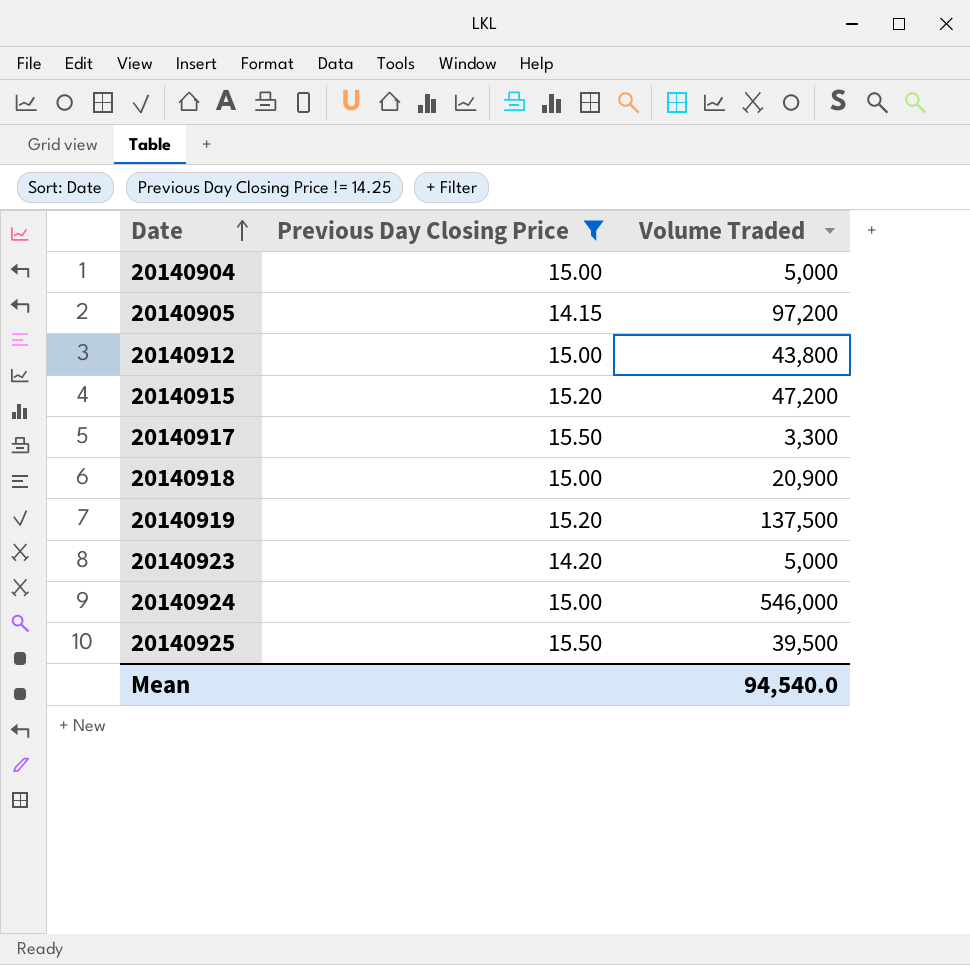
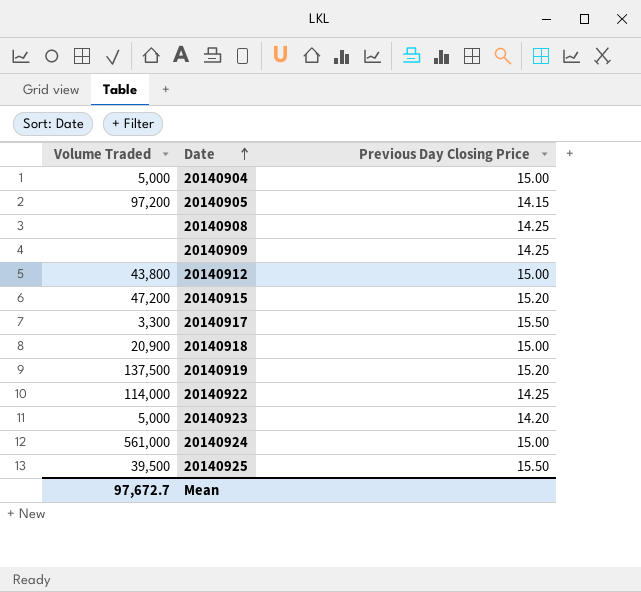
filter: Previous Day Closing Price != 14.25 -> none
column Volume Traded | position: 3 -> 1
20140924 | Volume Traded: 546,000 -> 561,000
Mean | Volume Traded: 94,540.0 -> 97,672.7

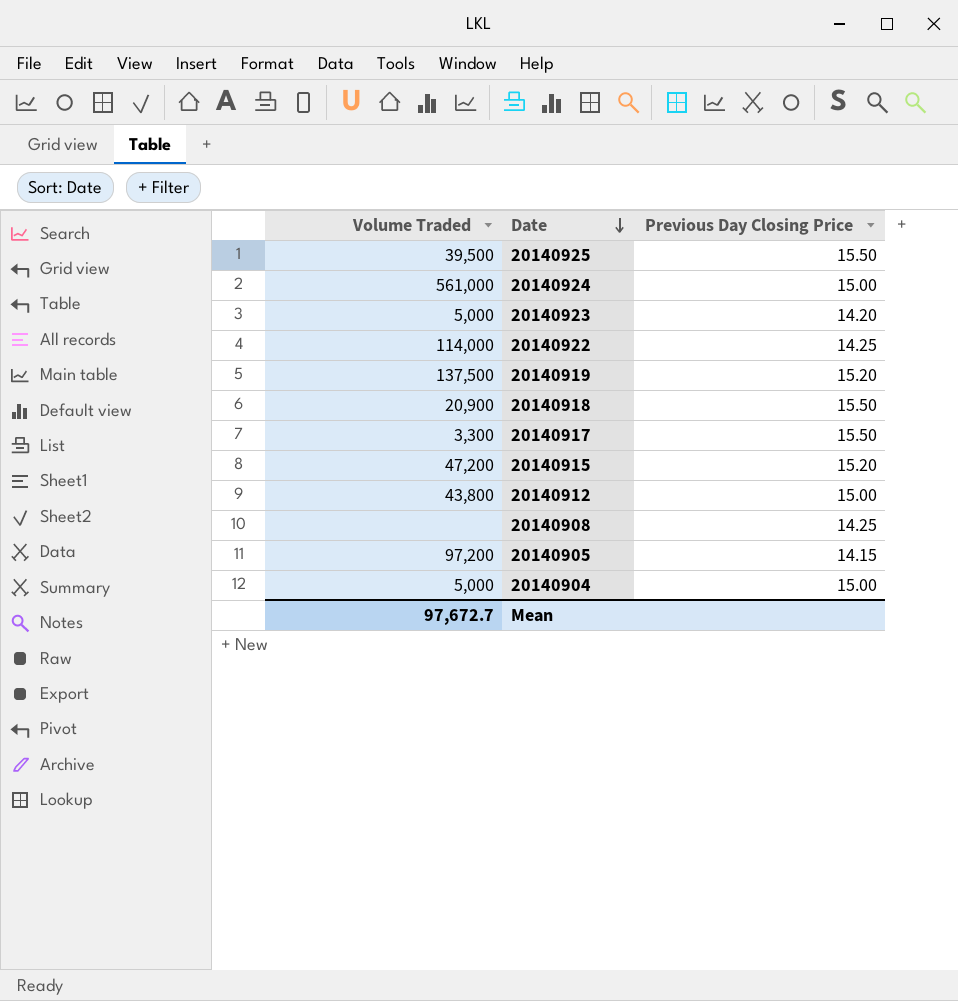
row order: Date ascending -> Date descending
row 20140909: none | 14.25 -> none
20140918 | Previous Day Closing Price: 15.00 -> 15.50

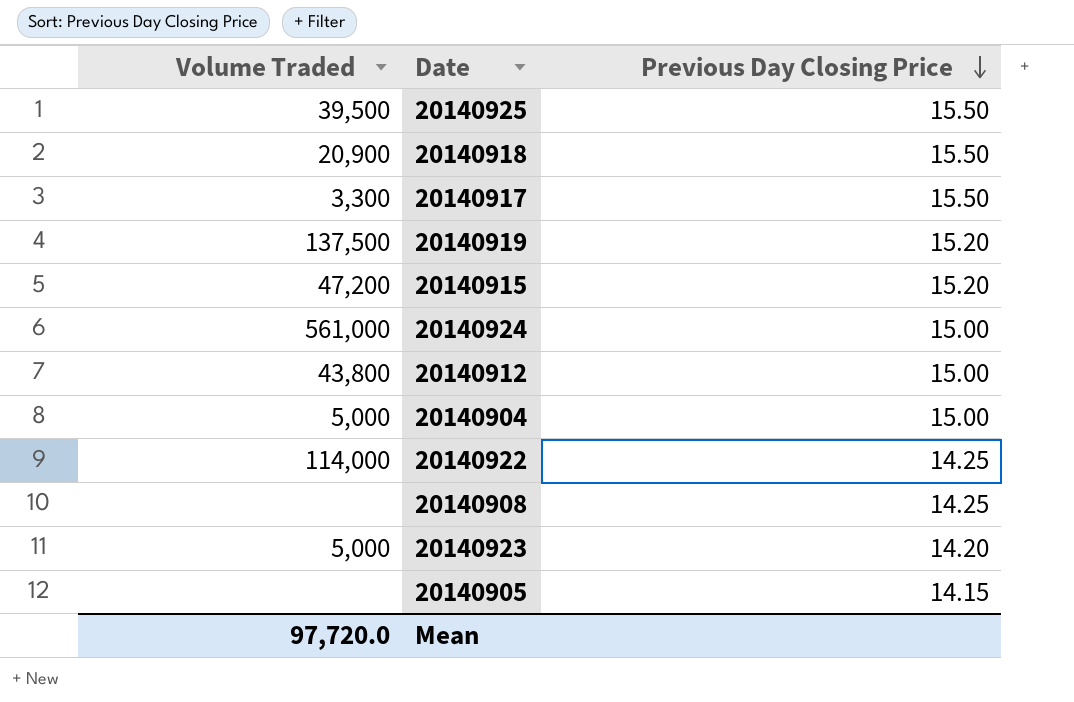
row order: Date descending -> Previous Day Closing Price descending
20140905 | Volume Traded: 97,200 -> none
Mean | Volume Traded: 97,672.7 -> 97,720.0

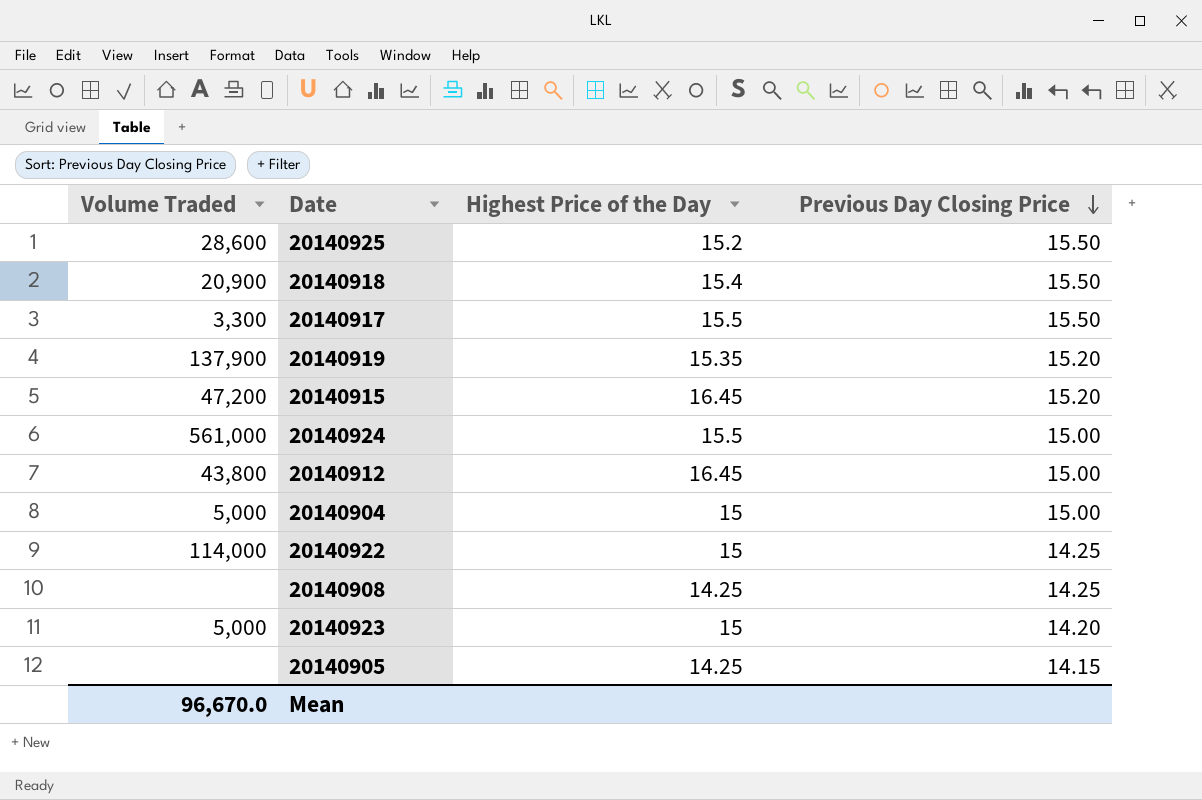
column Highest Price of the Day | position: none -> 3
20140925 | Volume Traded: 39,500 -> 28,600
20140919 | Volume Traded: 137,500 -> 137,900
Mean | Volume Traded: 97,720.0 -> 96,670.0

